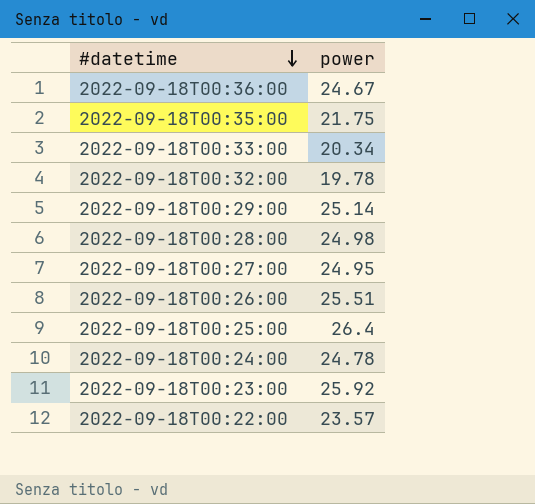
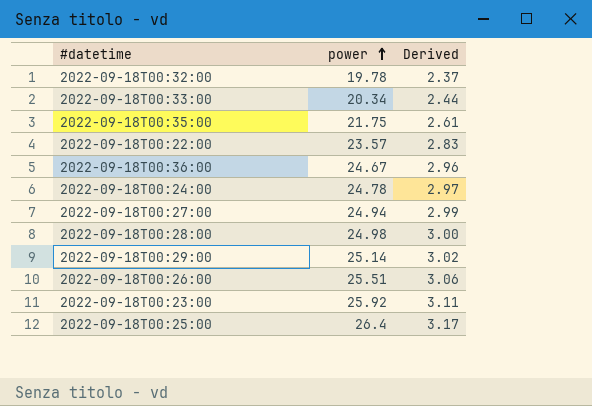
row order: #datetime descending -> power ascending
column Derived | formula: none -> [power] * 0.12
2022-09-18T00:27:00 | power: 24.95 -> 24.94

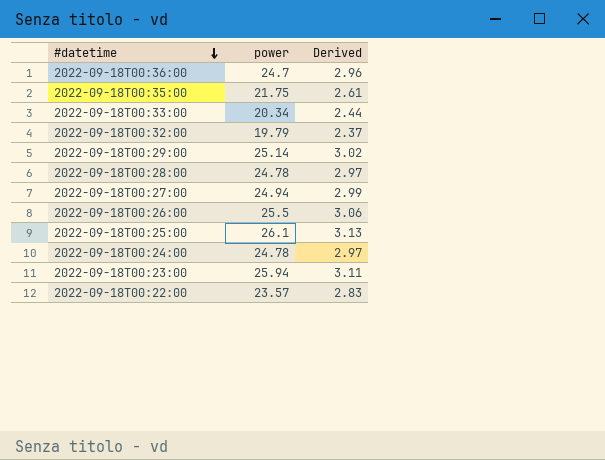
row order: power ascending -> #datetime descending
2022-09-18T00:36:00 | power: 24.67 -> 24.7
2022-09-18T00:32:00 | power: 19.78 -> 19.79
2022-09-18T00:28:00 | power: 24.98 -> 24.78
2022-09-18T00:28:00 | Derived: 3.00 -> 2.97
2022-09-18T00:26:00 | power: 25.51 -> 25.5
2022-09-18T00:25:00 | power: 26.4 -> 26.1
2022-09-18T00:25:00 | Derived: 3.17 -> 3.13
2022-09-18T00:23:00 | power: 25.92 -> 25.94

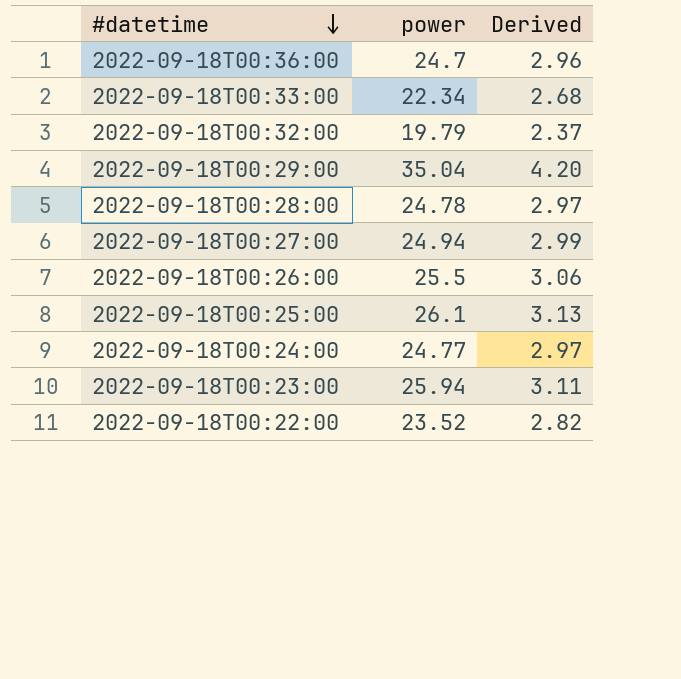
row 2022-09-18T00:35:00: 21.75 | 2.61 -> none
2022-09-18T00:33:00 | power: 20.34 -> 22.34
2022-09-18T00:33:00 | Derived: 2.44 -> 2.68
2022-09-18T00:29:00 | power: 25.14 -> 35.04
2022-09-18T00:29:00 | Derived: 3.02 -> 4.20
2022-09-18T00:24:00 | power: 24.78 -> 24.77
2022-09-18T00:22:00 | power: 23.57 -> 23.52
2022-09-18T00:22:00 | Derived: 2.83 -> 2.82

